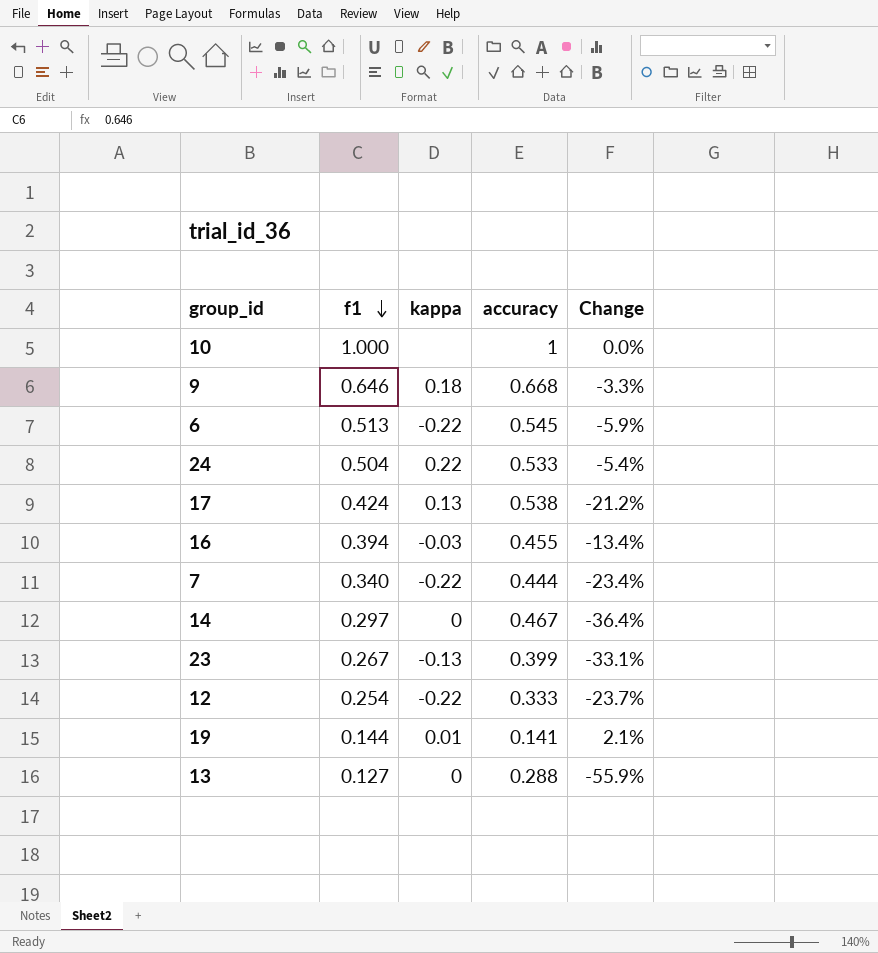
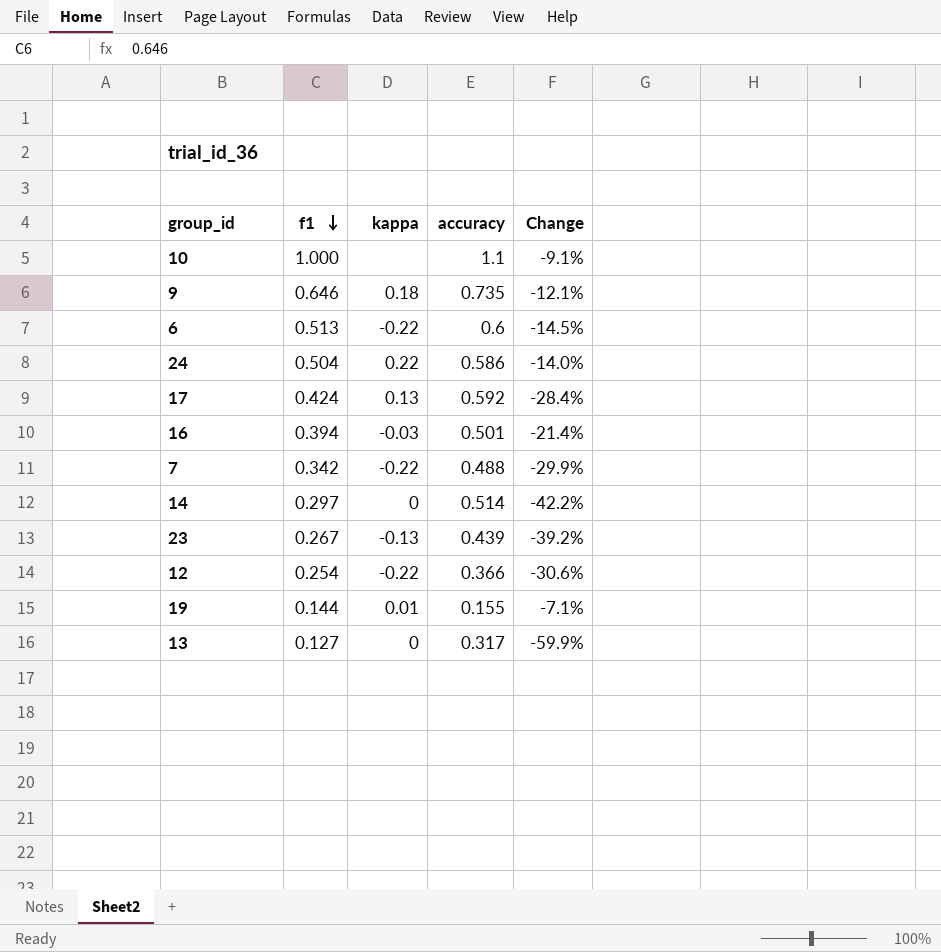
10 | accuracy: 1 -> 1.1
10 | Change: 0.0% -> -9.1%
9 | accuracy: 0.668 -> 0.735
9 | Change: -3.3% -> -12.1%
6 | accuracy: 0.545 -> 0.6
6 | Change: -5.9% -> -14.5%
24 | accuracy: 0.533 -> 0.586
24 | Change: -5.4% -> -14.0%
17 | accuracy: 0.538 -> 0.592
17 | Change: -21.2% -> -28.4%
16 | accuracy: 0.455 -> 0.501
16 | Change: -13.4% -> -21.4%
7 | f1: 0.340 -> 0.342
7 | accuracy: 0.444 -> 0.488
7 | Change: -23.4% -> -29.9%
14 | accuracy: 0.467 -> 0.514
14 | Change: -36.4% -> -42.2%
23 | accuracy: 0.399 -> 0.439
23 | Change: -33.1% -> -39.2%
12 | accuracy: 0.333 -> 0.366
12 | Change: -23.7% -> -30.6%
19 | accuracy: 0.141 -> 0.155
19 | Change: 2.1% -> -7.1%
13 | accuracy: 0.288 -> 0.317
13 | Change: -55.9% -> -59.9%

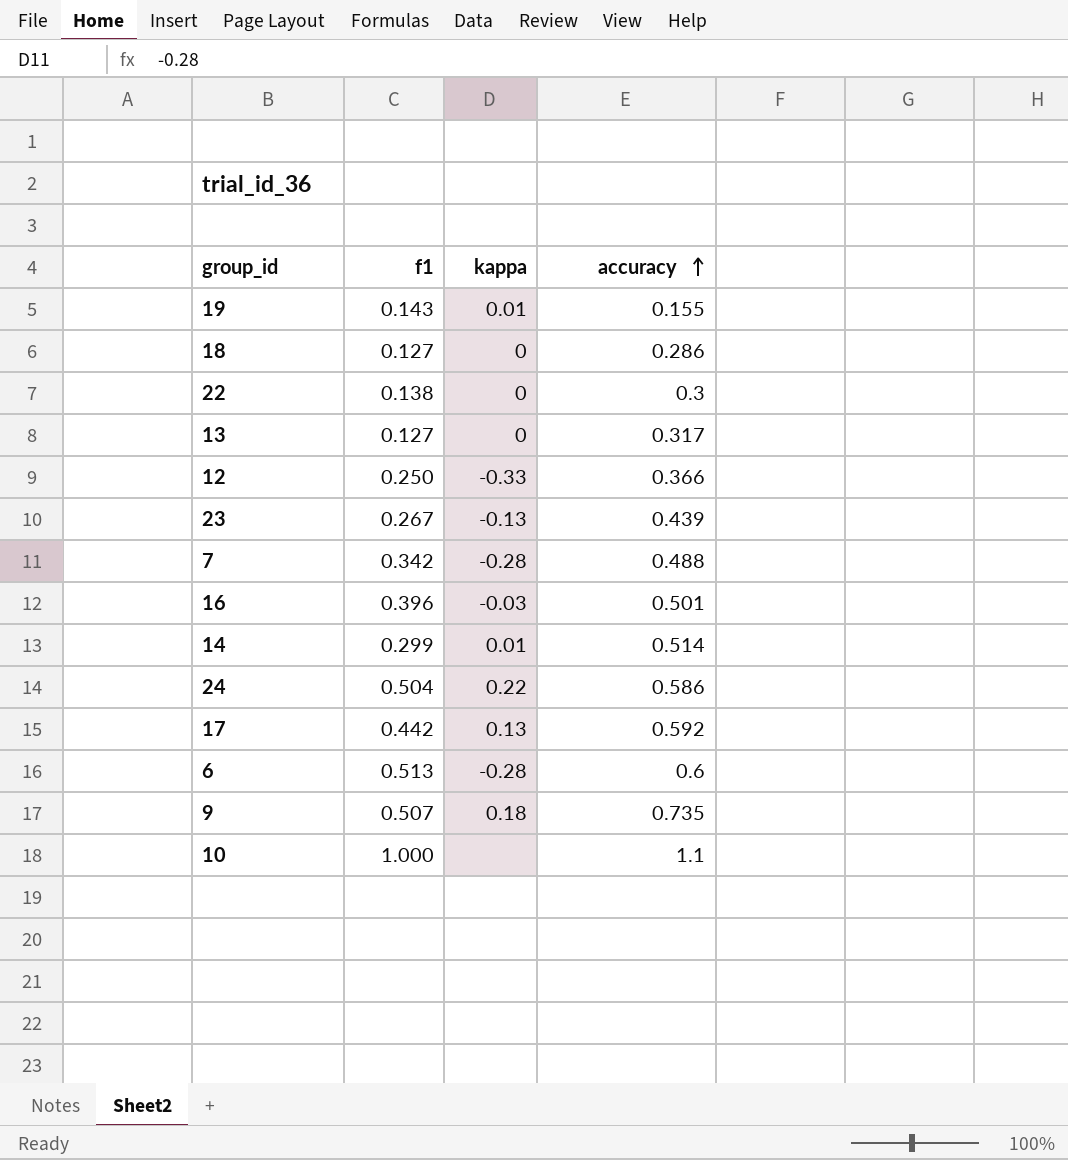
row order: f1 descending -> accuracy ascending
column Change | formula: ([f1] - [accuracy]) / [accuracy] -> none
19 | f1: 0.144 -> 0.143
row 18: none -> 0.127 | 0 | 0.286
row 22: none -> 0.138 | 0 | 0.3
12 | f1: 0.254 -> 0.250
12 | kappa: -0.22 -> -0.33
7 | kappa: -0.22 -> -0.28
16 | f1: 0.394 -> 0.396
14 | f1: 0.297 -> 0.299
14 | kappa: 0 -> 0.01
17 | f1: 0.424 -> 0.442
6 | kappa: -0.22 -> -0.28
9 | f1: 0.646 -> 0.507

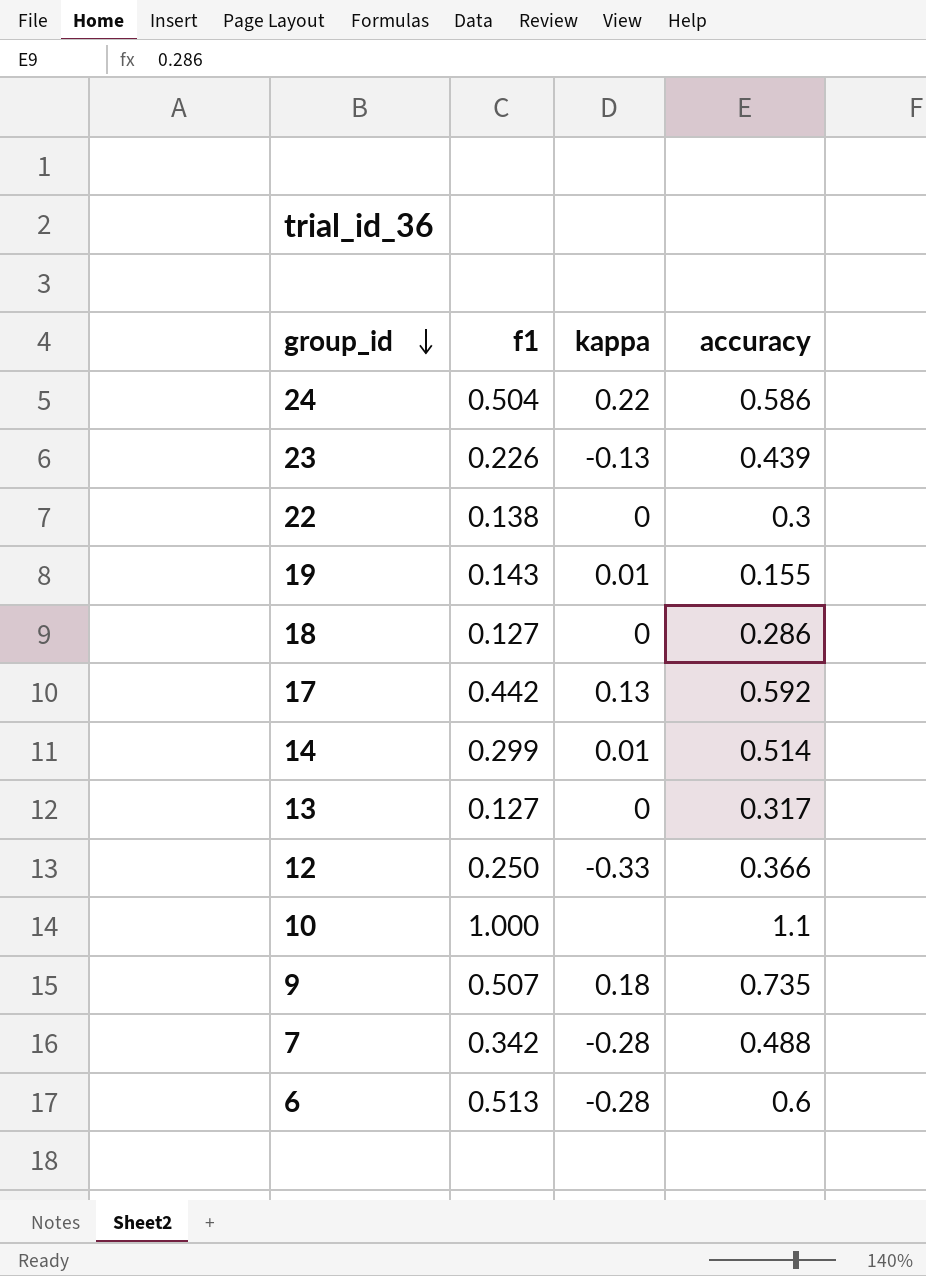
row order: accuracy ascending -> group_id descending
row 16: 0.396 | -0.03 | 0.501 -> none
23 | f1: 0.267 -> 0.226

